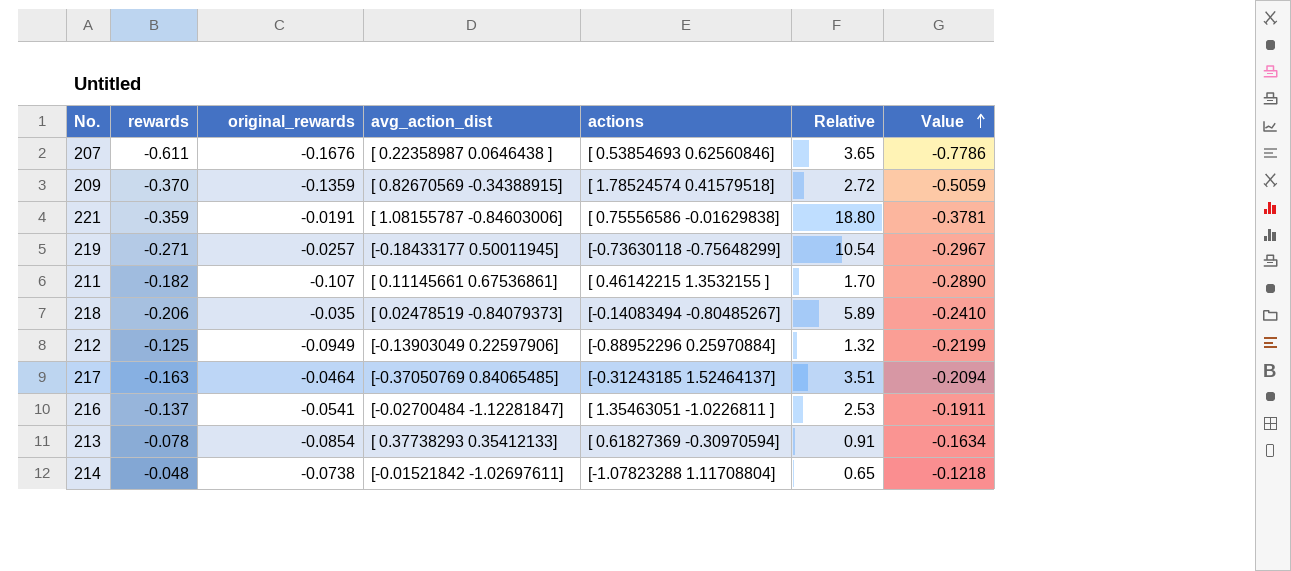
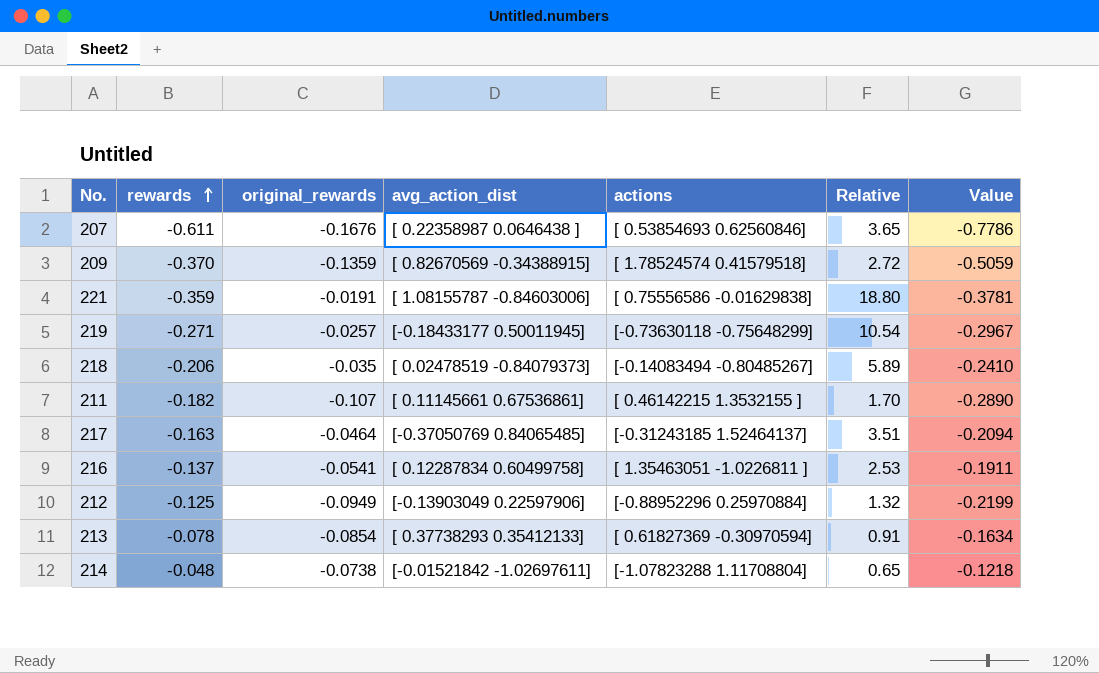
row order: Value ascending -> rewards ascending
216 | avg_action_dist: [-0.02700484 -1.12281847] -> [ 0.12287834 0.60499758]

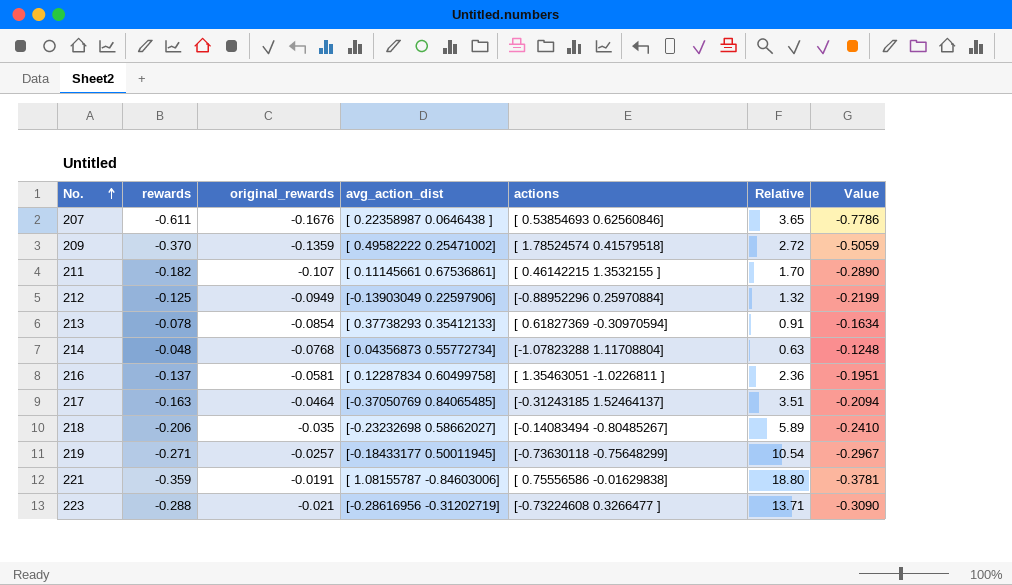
row order: rewards ascending -> No. ascending
209 | avg_action_dist: [ 0.82670569 -0.34388915] -> [ 0.49582222 0.25471002]
214 | original_rewards: -0.0738 -> -0.0768
214 | avg_action_dist: [-0.01521842 -1.02697611] -> [ 0.04356873 0.55772734]
214 | Relative: 0.65 -> 0.63
214 | Value: -0.1218 -> -0.1248
216 | original_rewards: -0.0541 -> -0.0581
216 | Relative: 2.53 -> 2.36
216 | Value: -0.1911 -> -0.1951
218 | avg_action_dist: [ 0.02478519 -0.84079373] -> [-0.23232698 0.58662027]
row 223: none -> -0.288 | -0.021 | [-0.28616956 -0.31202719] | [-0.73224608 0.3266477 ] | 13.71 | -0.3090

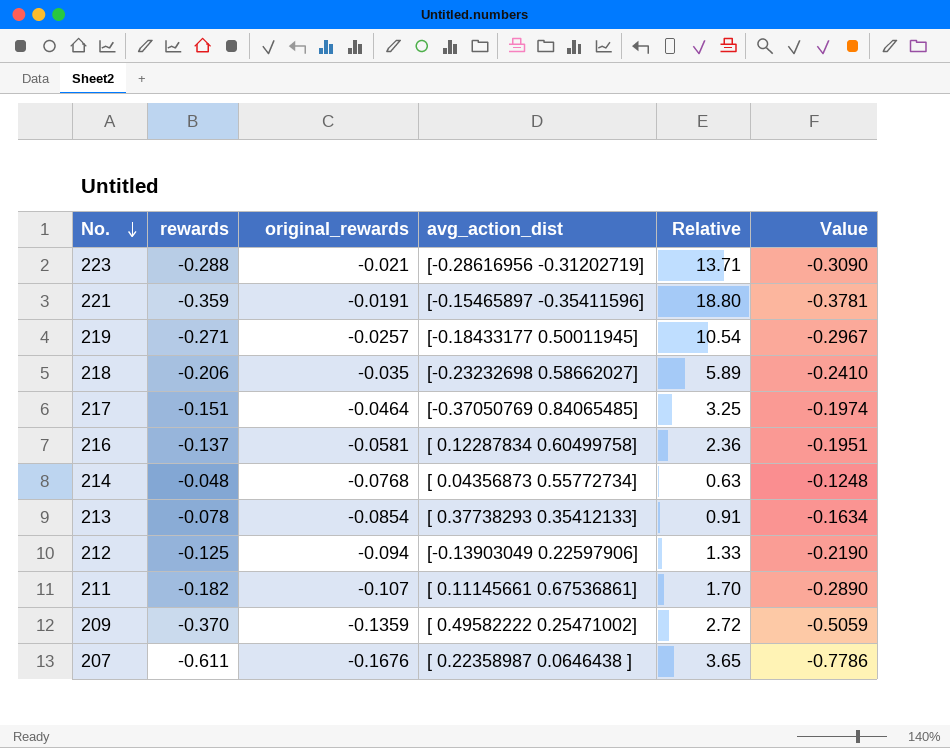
row order: No. ascending -> No. descending
column actions | position: 5 -> none
221 | avg_action_dist: [ 1.08155787 -0.84603006] -> [-0.15465897 -0.35411596]
217 | rewards: -0.163 -> -0.151
217 | Relative: 3.51 -> 3.25
217 | Value: -0.2094 -> -0.1974
212 | original_rewards: -0.0949 -> -0.094
212 | Relative: 1.32 -> 1.33
212 | Value: -0.2199 -> -0.2190

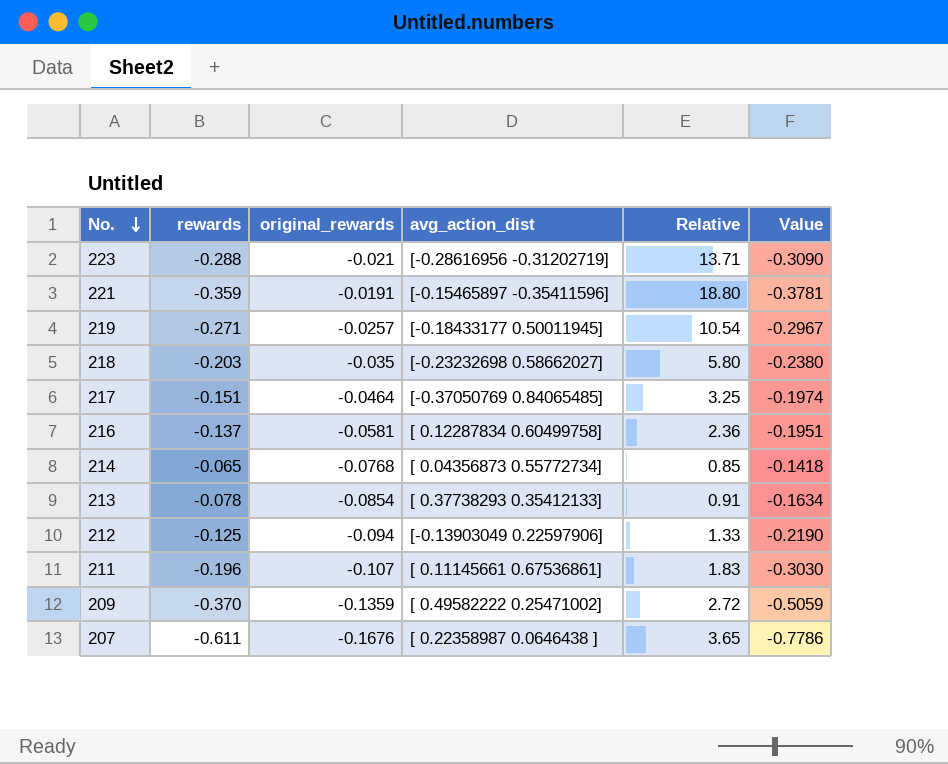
218 | rewards: -0.206 -> -0.203
218 | Relative: 5.89 -> 5.80
218 | Value: -0.2410 -> -0.2380
214 | rewards: -0.048 -> -0.065
214 | Relative: 0.63 -> 0.85
214 | Value: -0.1248 -> -0.1418
211 | rewards: -0.182 -> -0.196
211 | Relative: 1.70 -> 1.83
211 | Value: -0.2890 -> -0.3030

